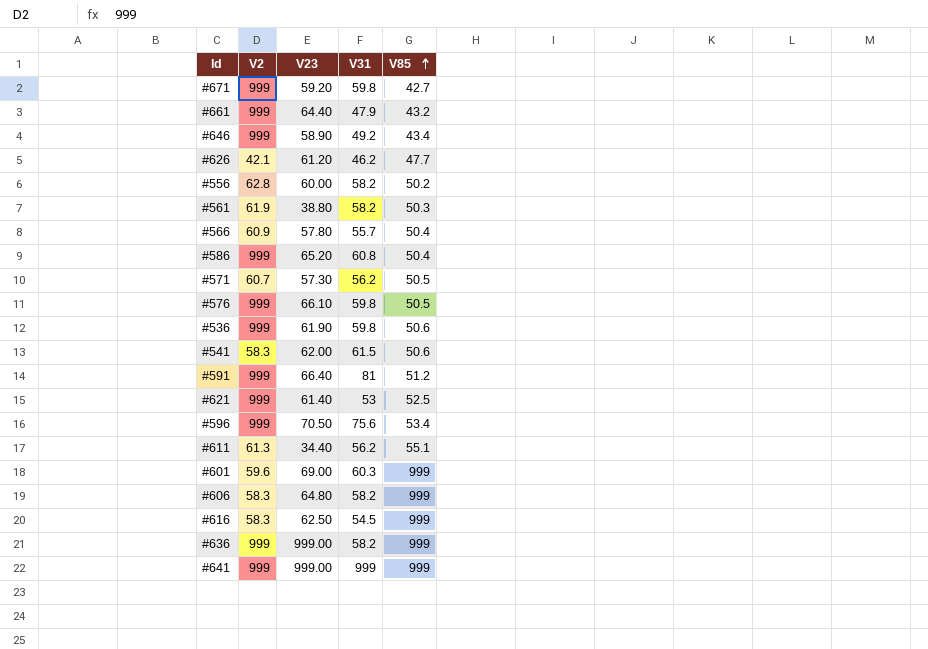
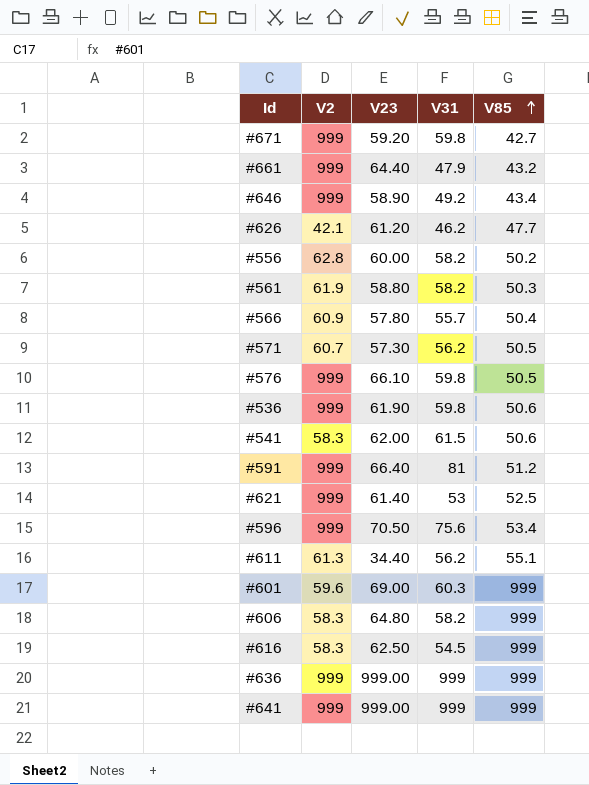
row #586: 999 | 65.20 | 60.8 | 50.4 -> none
#561 | V23: 38.80 -> 58.80
#636 | V31: 58.2 -> 999

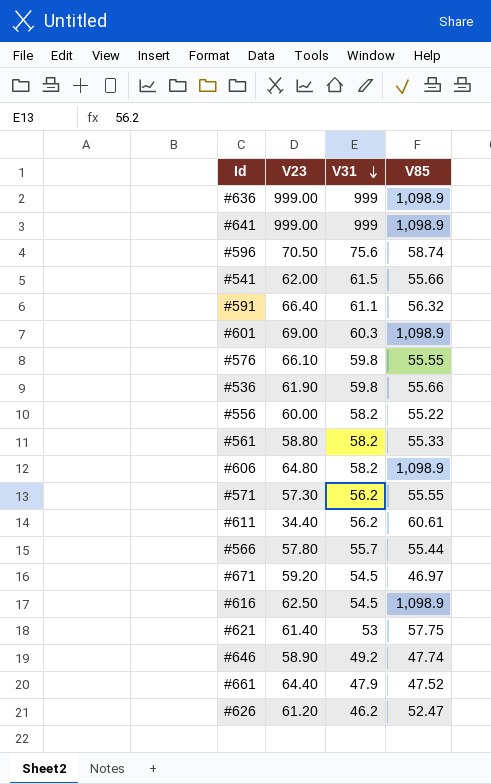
row order: V85 ascending -> V31 descending
column V2 | position: 2 -> none
#636 | V85: 999 -> 1,098.9
#641 | V85: 999 -> 1,098.9
#596 | V85: 53.4 -> 58.74
#541 | V85: 50.6 -> 55.66
#591 | V31: 81 -> 61.1
#591 | V85: 51.2 -> 56.32
#601 | V85: 999 -> 1,098.9
#576 | V85: 50.5 -> 55.55
#536 | V85: 50.6 -> 55.66
#556 | V85: 50.2 -> 55.22
#561 | V85: 50.3 -> 55.33
#606 | V85: 999 -> 1,098.9
#571 | V85: 50.5 -> 55.55
#611 | V85: 55.1 -> 60.61
#566 | V85: 50.4 -> 55.44
#671 | V31: 59.8 -> 54.5
#671 | V85: 42.7 -> 46.97
#616 | V85: 999 -> 1,098.9
#621 | V85: 52.5 -> 57.75
#646 | V85: 43.4 -> 47.74
#661 | V85: 43.2 -> 47.52
#626 | V85: 47.7 -> 52.47

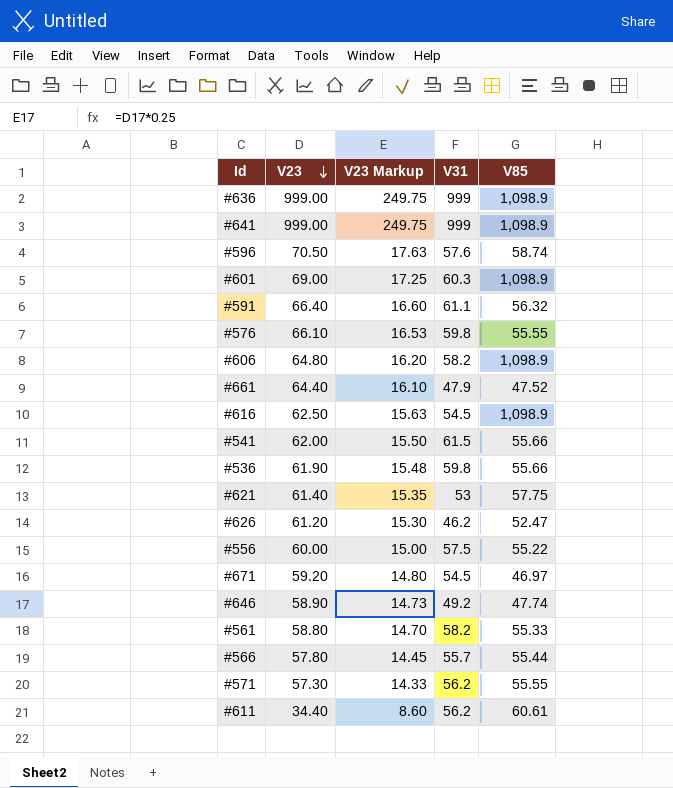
row order: V31 descending -> V23 descending
column V23 Markup | formula: none -> [V23] * 0.25
#596 | V31: 75.6 -> 57.6
#556 | V31: 58.2 -> 57.5

